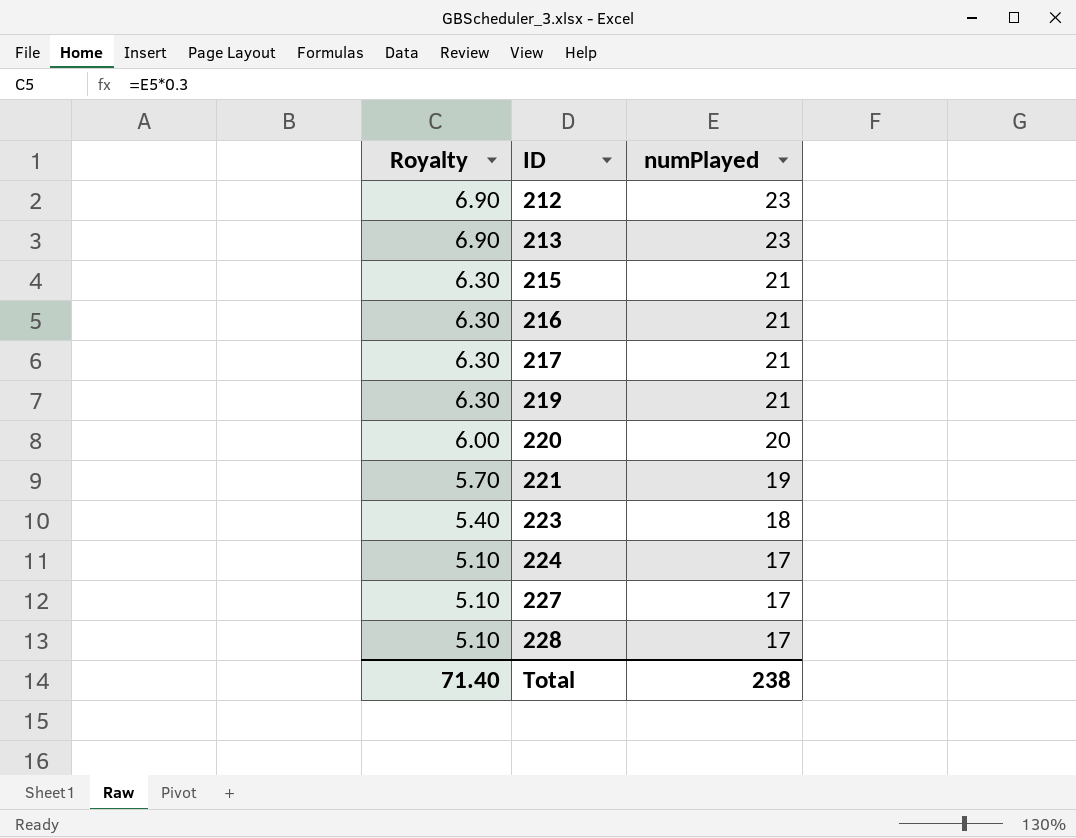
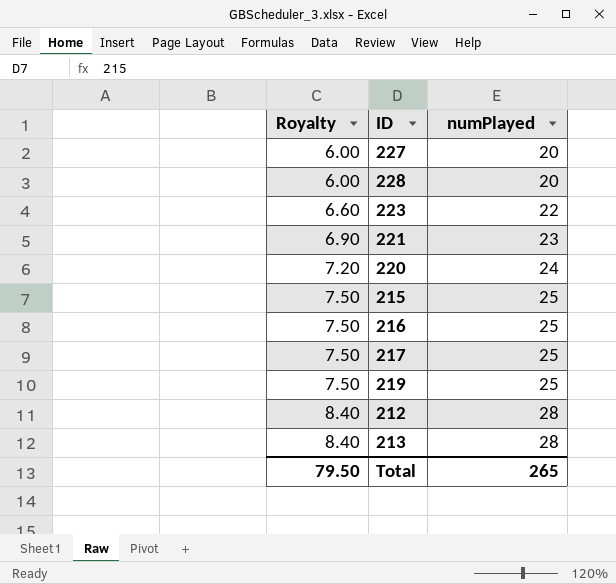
row order: Royalty descending -> Royalty ascending
row 224: 5.10 | 17 -> none
227 | Royalty: 5.10 -> 6.00
227 | numPlayed: 17 -> 20
228 | Royalty: 5.10 -> 6.00
228 | numPlayed: 17 -> 20
223 | Royalty: 5.40 -> 6.60
223 | numPlayed: 18 -> 22
221 | Royalty: 5.70 -> 6.90
221 | numPlayed: 19 -> 23
220 | Royalty: 6.00 -> 7.20
220 | numPlayed: 20 -> 24
215 | Royalty: 6.30 -> 7.50
215 | numPlayed: 21 -> 25
216 | Royalty: 6.30 -> 7.50
216 | numPlayed: 21 -> 25
217 | Royalty: 6.30 -> 7.50
217 | numPlayed: 21 -> 25
219 | Royalty: 6.30 -> 7.50
219 | numPlayed: 21 -> 25
212 | Royalty: 6.90 -> 8.40
212 | numPlayed: 23 -> 28
213 | Royalty: 6.90 -> 8.40
213 | numPlayed: 23 -> 28
Total | Royalty: 71.40 -> 79.50
Total | numPlayed: 238 -> 265

